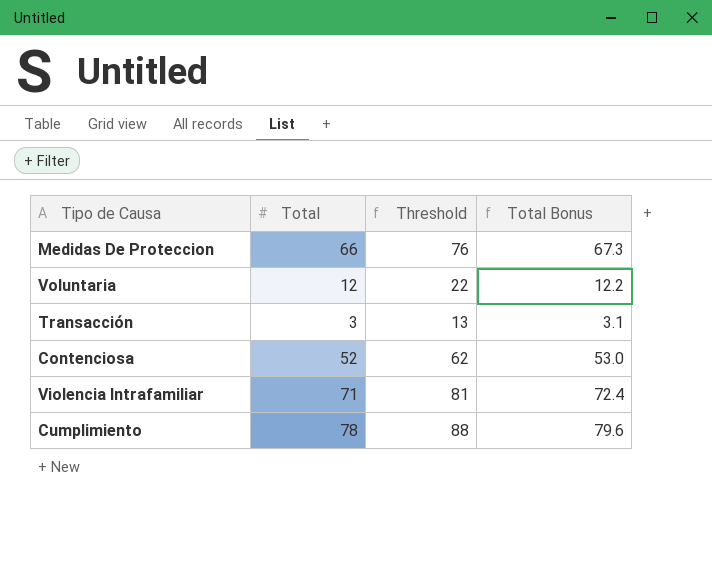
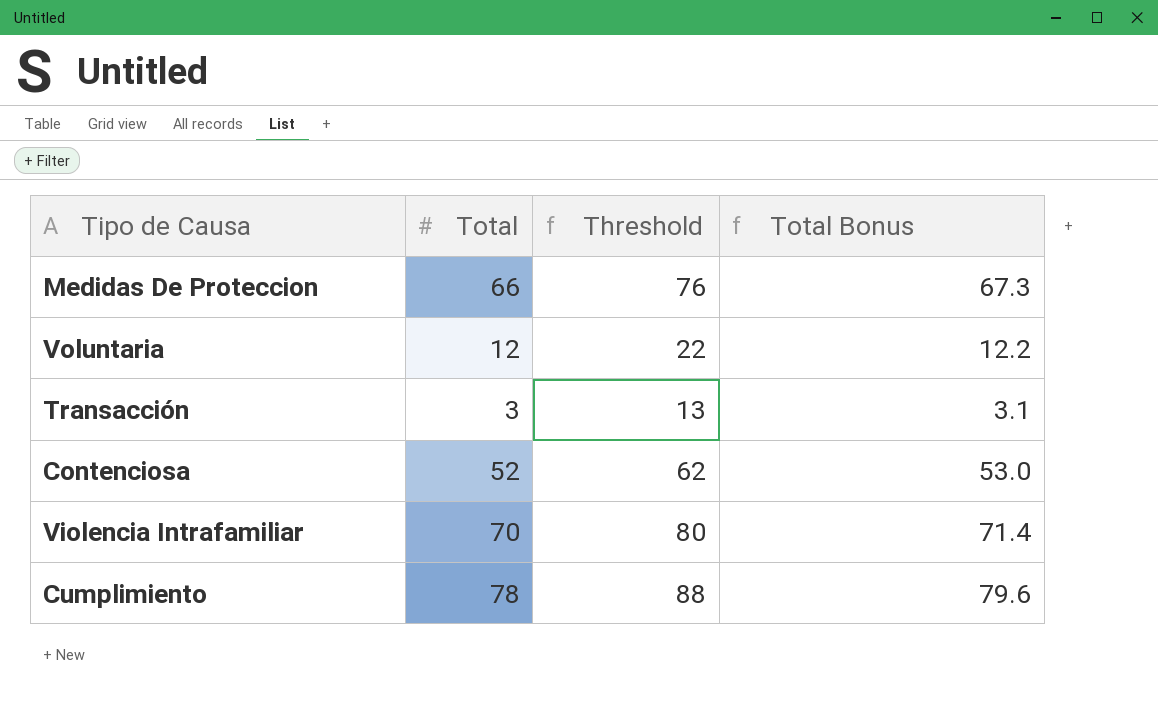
Violencia Intrafamiliar | Total: 71 -> 70
Violencia Intrafamiliar | Threshold: 81 -> 80
Violencia Intrafamiliar | Total Bonus: 72.4 -> 71.4

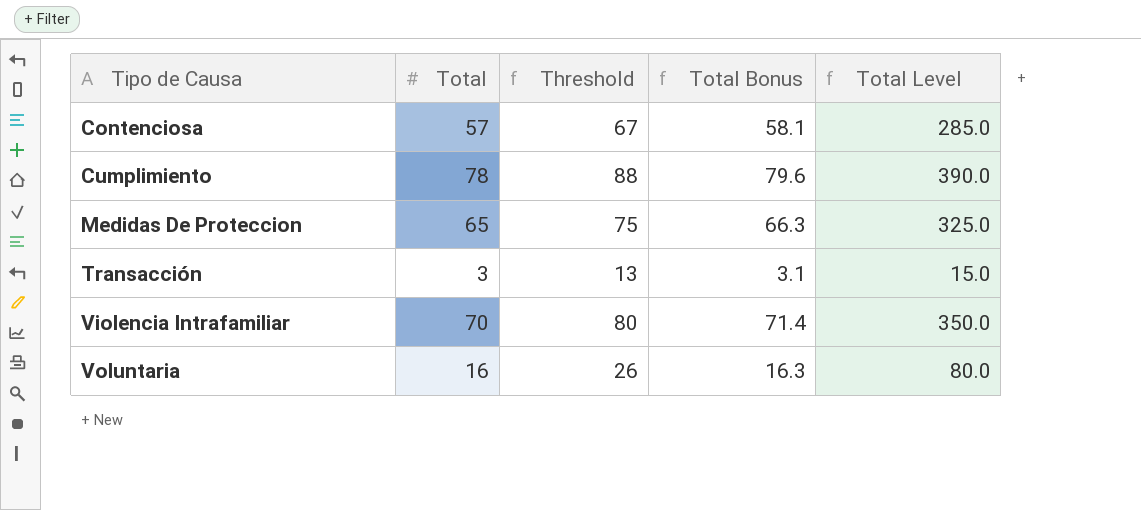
row order: none -> Tipo de Causa ascending
column Total Level | formula: none -> [Total] * 5
Contenciosa | Total: 52 -> 57
Contenciosa | Threshold: 62 -> 67
Contenciosa | Total Bonus: 53.0 -> 58.1
Medidas De Proteccion | Total: 66 -> 65
Medidas De Proteccion | Threshold: 76 -> 75
Medidas De Proteccion | Total Bonus: 67.3 -> 66.3
Voluntaria | Total: 12 -> 16
Voluntaria | Threshold: 22 -> 26
Voluntaria | Total Bonus: 12.2 -> 16.3

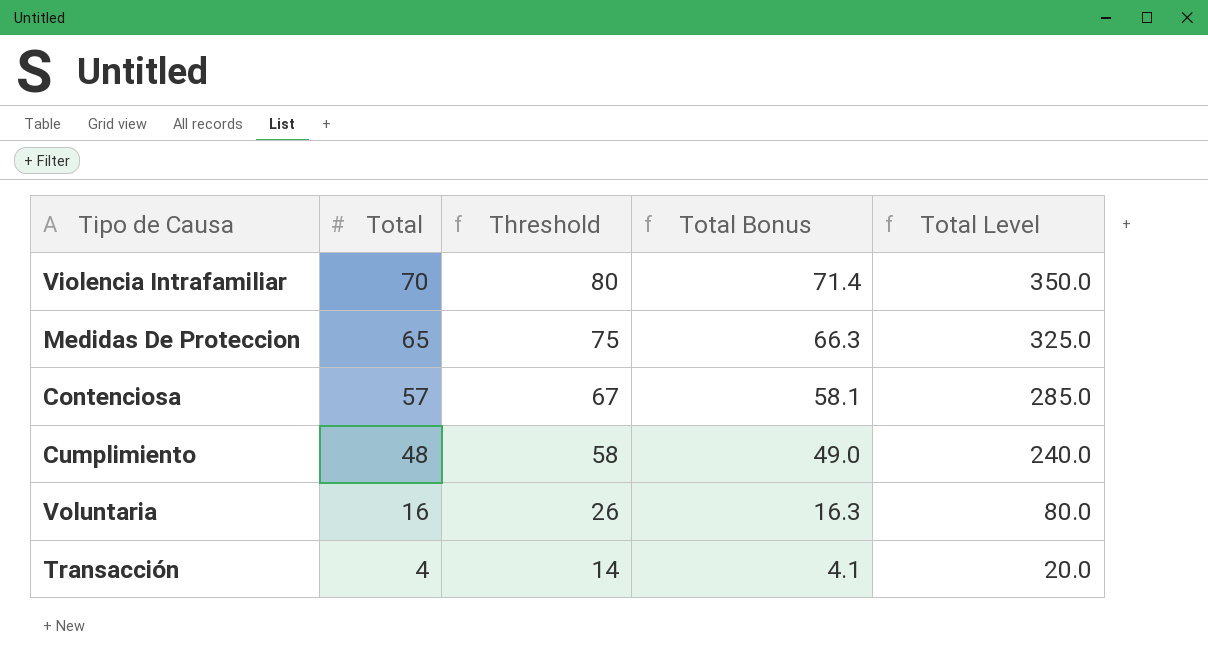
row order: Tipo de Causa ascending -> Total descending
Cumplimiento | Total: 78 -> 48
Cumplimiento | Threshold: 88 -> 58
Cumplimiento | Total Bonus: 79.6 -> 49.0
Cumplimiento | Total Level: 390.0 -> 240.0
Transacción | Total: 3 -> 4
Transacción | Threshold: 13 -> 14
Transacción | Total Bonus: 3.1 -> 4.1
Transacción | Total Level: 15.0 -> 20.0

